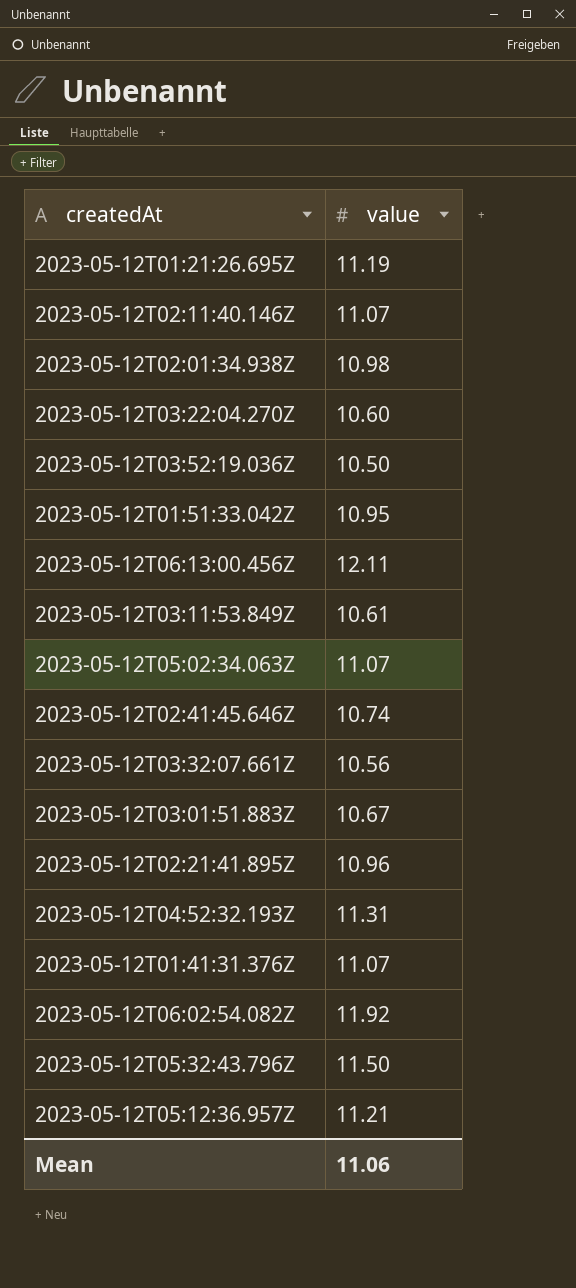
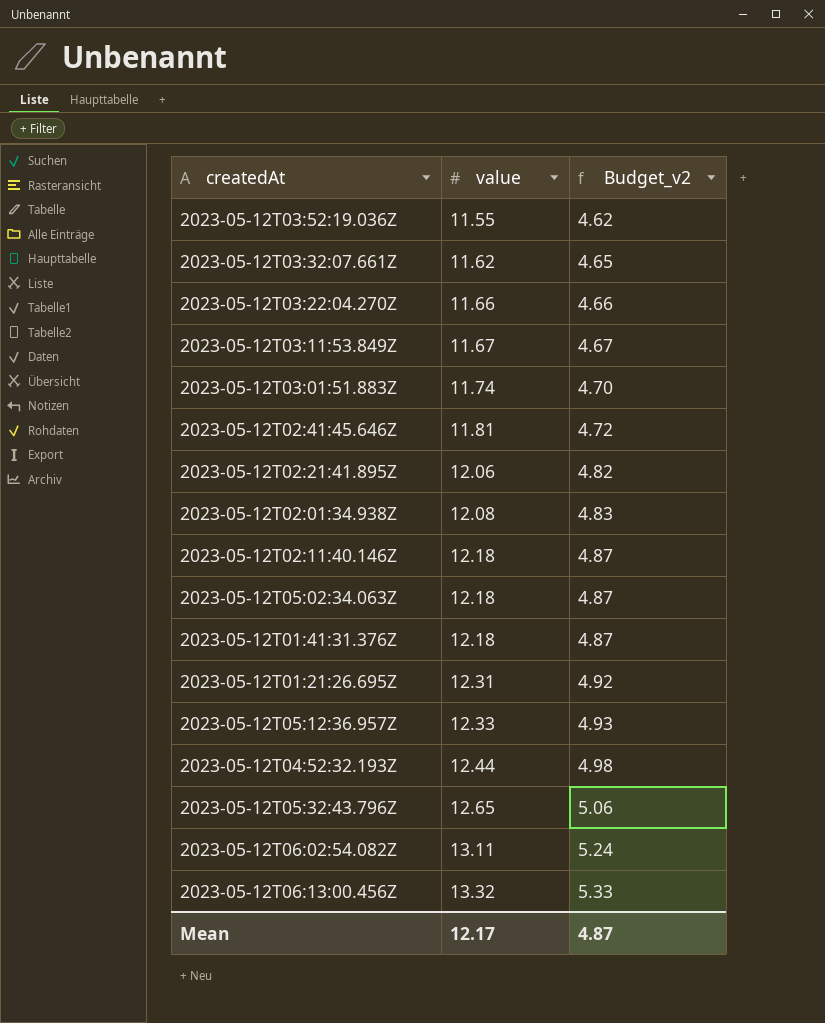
row order: none -> value ascending
column Budget_v2 | formula: none -> [value] * 0.4
row 2023-05-12T01:51:33.042Z: 10.95 -> none
2023-05-12T03:52:19.036Z | value: 10.50 -> 11.55
2023-05-12T03:32:07.661Z | value: 10.56 -> 11.62
2023-05-12T03:22:04.270Z | value: 10.60 -> 11.66
2023-05-12T03:11:53.849Z | value: 10.61 -> 11.67
2023-05-12T03:01:51.883Z | value: 10.67 -> 11.74
2023-05-12T02:41:45.646Z | value: 10.74 -> 11.81
2023-05-12T02:21:41.895Z | value: 10.96 -> 12.06
2023-05-12T02:01:34.938Z | value: 10.98 -> 12.08
2023-05-12T02:11:40.146Z | value: 11.07 -> 12.18
2023-05-12T05:02:34.063Z | value: 11.07 -> 12.18
2023-05-12T01:41:31.376Z | value: 11.07 -> 12.18
2023-05-12T01:21:26.695Z | value: 11.19 -> 12.31
2023-05-12T05:12:36.957Z | value: 11.21 -> 12.33
2023-05-12T04:52:32.193Z | value: 11.31 -> 12.44
2023-05-12T05:32:43.796Z | value: 11.50 -> 12.65
2023-05-12T06:02:54.082Z | value: 11.92 -> 13.11
2023-05-12T06:13:00.456Z | value: 12.11 -> 13.32
Mean | value: 11.06 -> 12.17

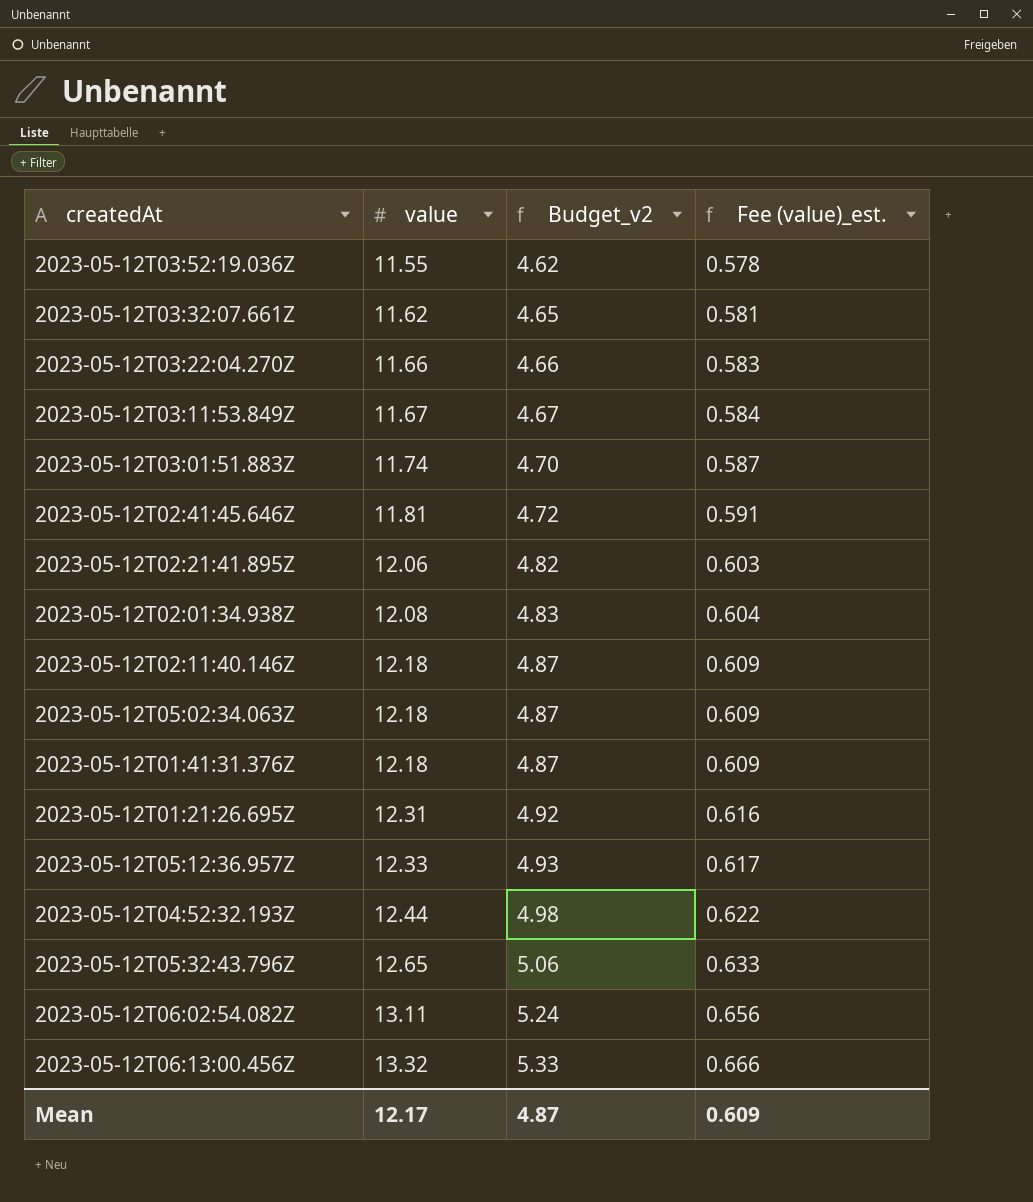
column Fee (value)_est. | formula: none -> [value] * 0.05

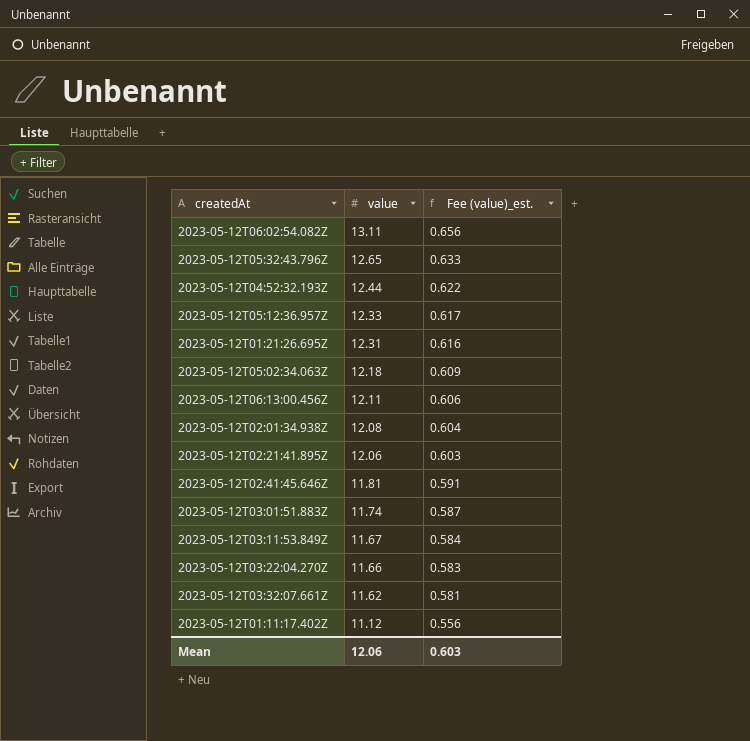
row order: value ascending -> value descending
column Budget_v2 | formula: [value] * 0.4 -> none
row 2023-05-12T03:52:19.036Z: 11.55 | 4.62 | 0.578 -> none
row 2023-05-12T02:11:40.146Z: 12.18 | 4.87 | 0.609 -> none
row 2023-05-12T01:41:31.376Z: 12.18 | 4.87 | 0.609 -> none
2023-05-12T06:13:00.456Z | value: 13.32 -> 12.11
2023-05-12T06:13:00.456Z | Fee (value)_est.: 0.666 -> 0.606
row 2023-05-12T01:11:17.402Z: none -> 11.12 | 0.556
Mean | value: 12.17 -> 12.06
Mean | Fee (value)_est.: 0.609 -> 0.603

